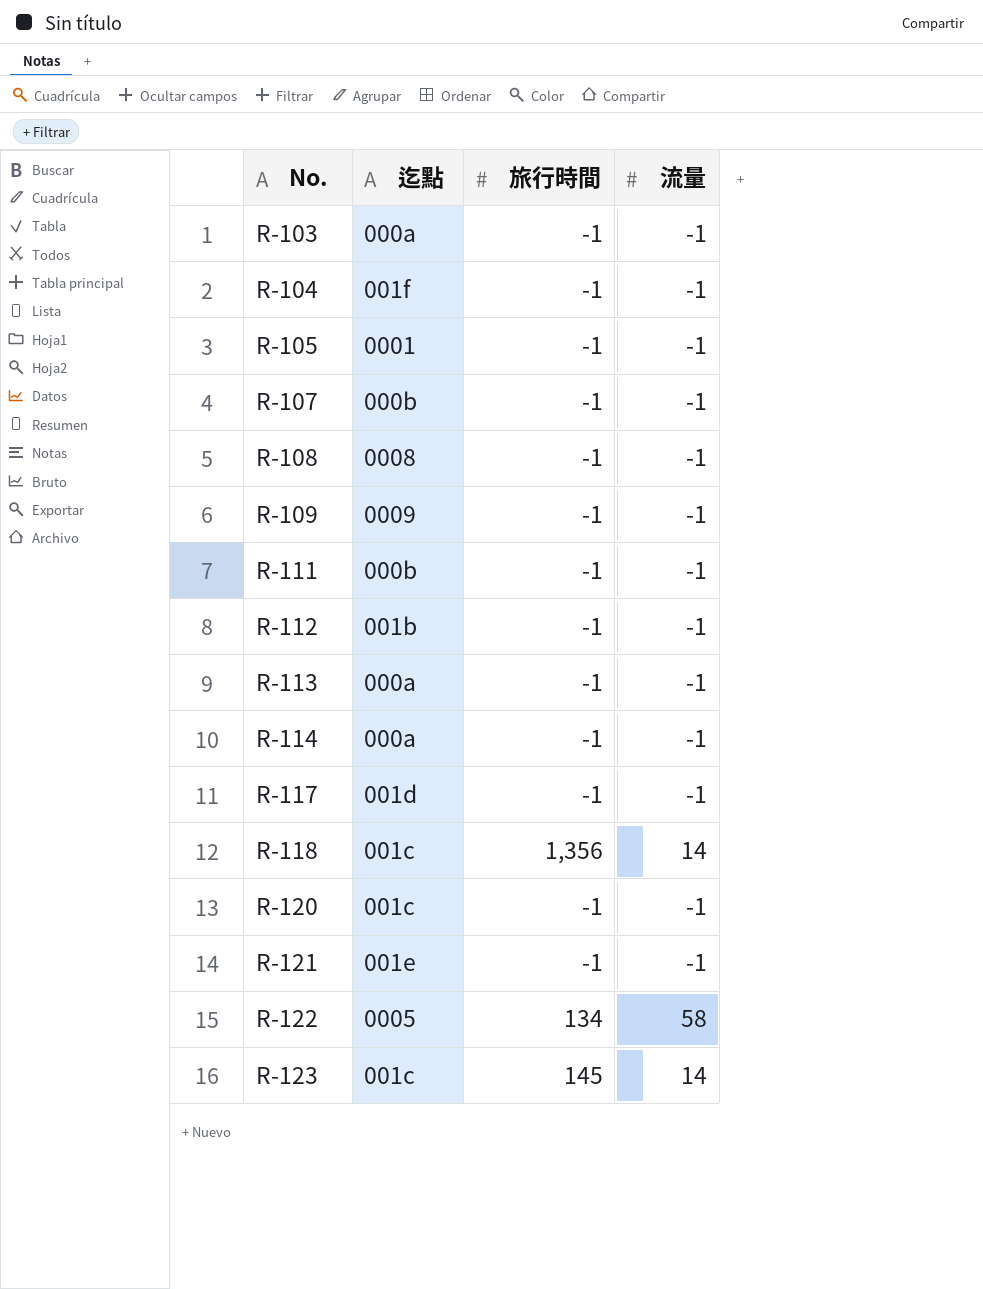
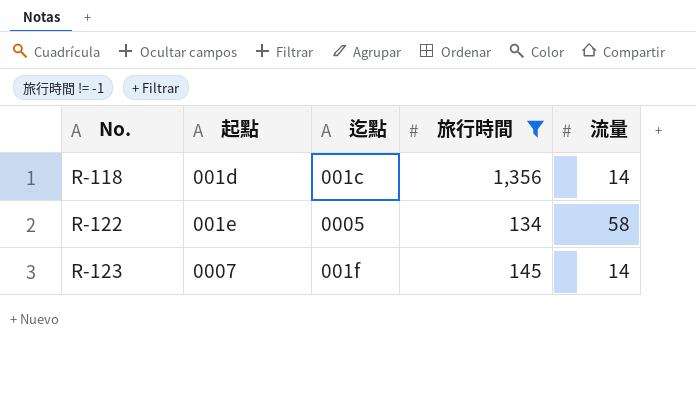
filter: none -> 旅行時間 != -1
column 起點 | position: none -> 2
R-123 | 迄點: 001c -> 001f

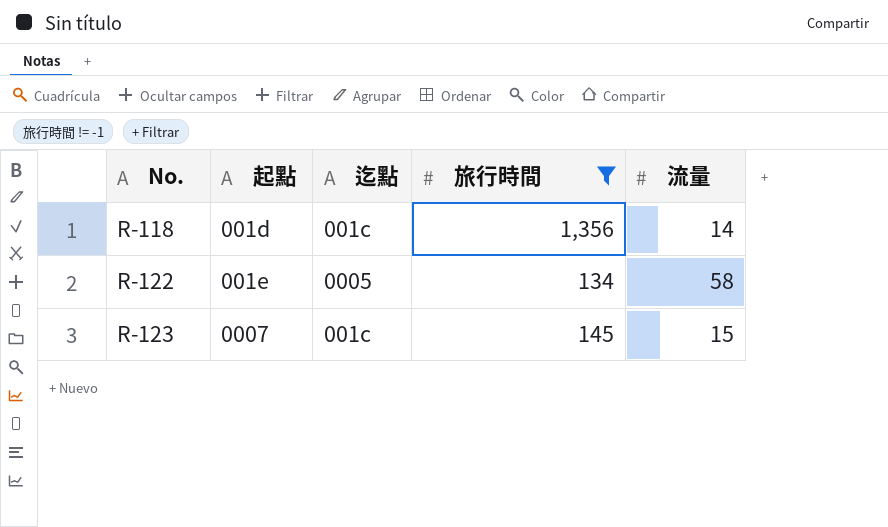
R-123 | 迄點: 001f -> 001c
R-123 | 流量: 14 -> 15

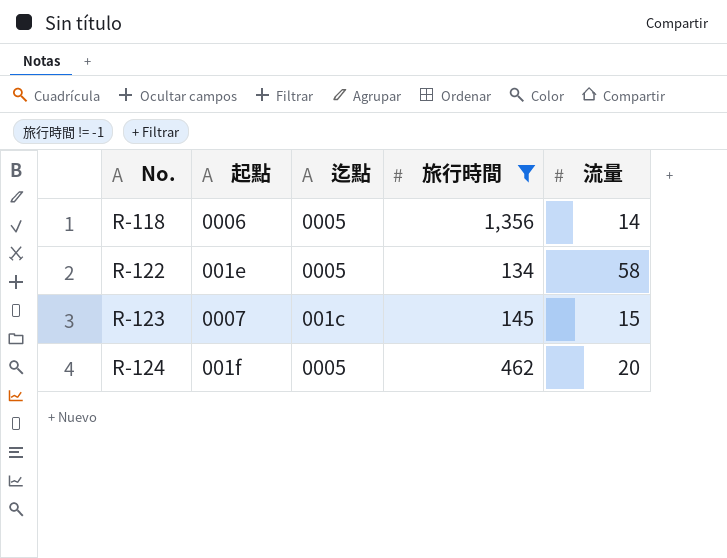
R-118 | 起點: 001d -> 0006
R-118 | 迄點: 001c -> 0005
row R-124: none -> 001f | 0005 | 462 | 20

